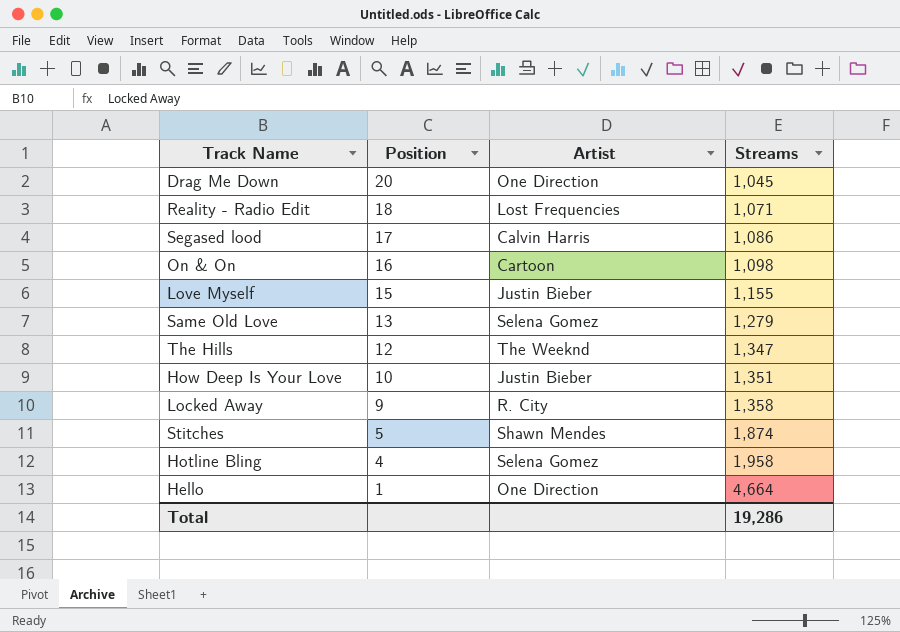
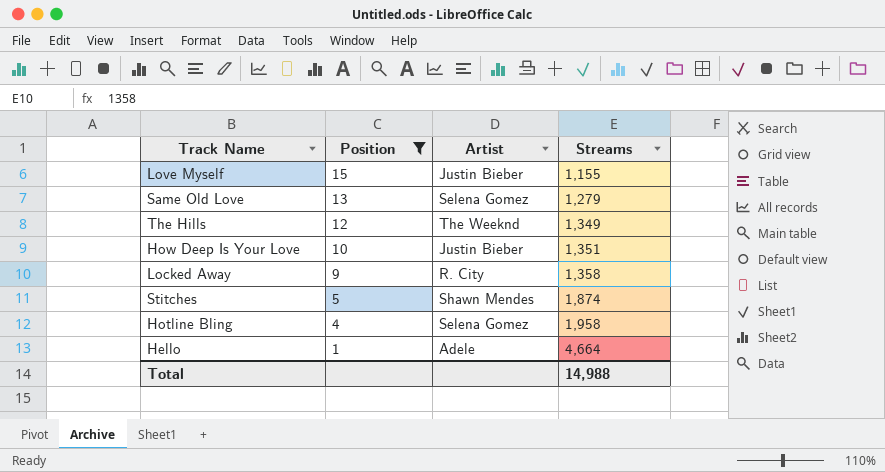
filter: none -> Position <= 15
The Hills | Streams: 1,347 -> 1,349
Hello | Artist: One Direction -> Adele
Total | Streams: 19,286 -> 14,988

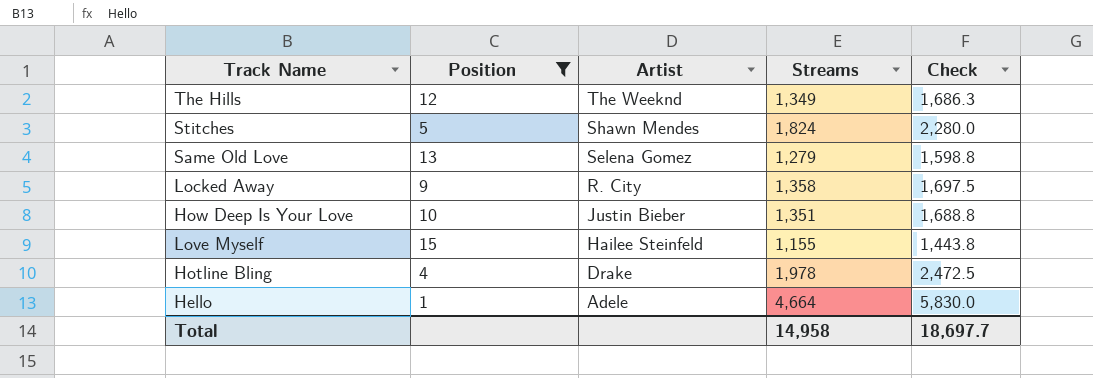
row order: Position descending -> Artist descending
column Check | formula: none -> [Streams] * 1.25
Stitches | Streams: 1,874 -> 1,824
Love Myself | Artist: Justin Bieber -> Hailee Steinfeld
Hotline Bling | Artist: Selena Gomez -> Drake
Hotline Bling | Streams: 1,958 -> 1,978
Total | Streams: 14,988 -> 14,958

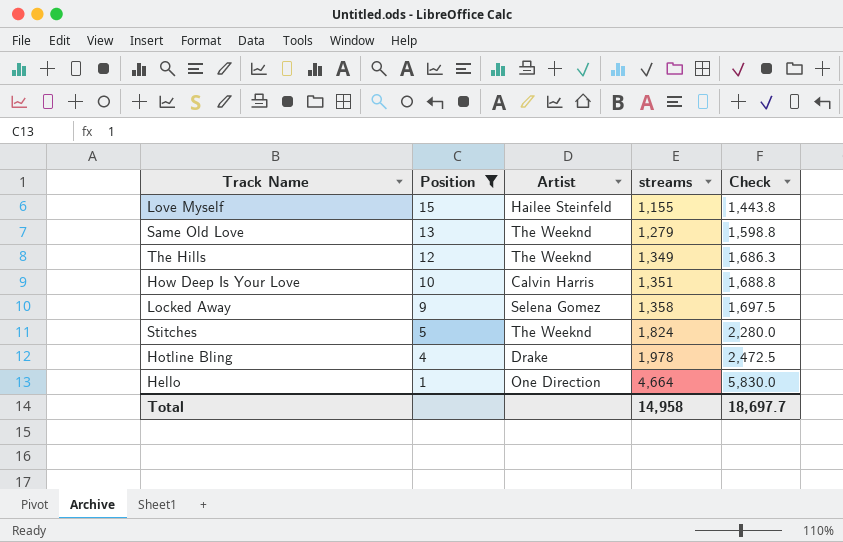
row order: Artist descending -> Position descending
column name: Streams -> streams
Same Old Love | Artist: Selena Gomez -> The Weeknd
How Deep Is Your Love | Artist: Justin Bieber -> Calvin Harris
Locked Away | Artist: R. City -> Selena Gomez
Stitches | Artist: Shawn Mendes -> The Weeknd
Hello | Artist: Adele -> One Direction

